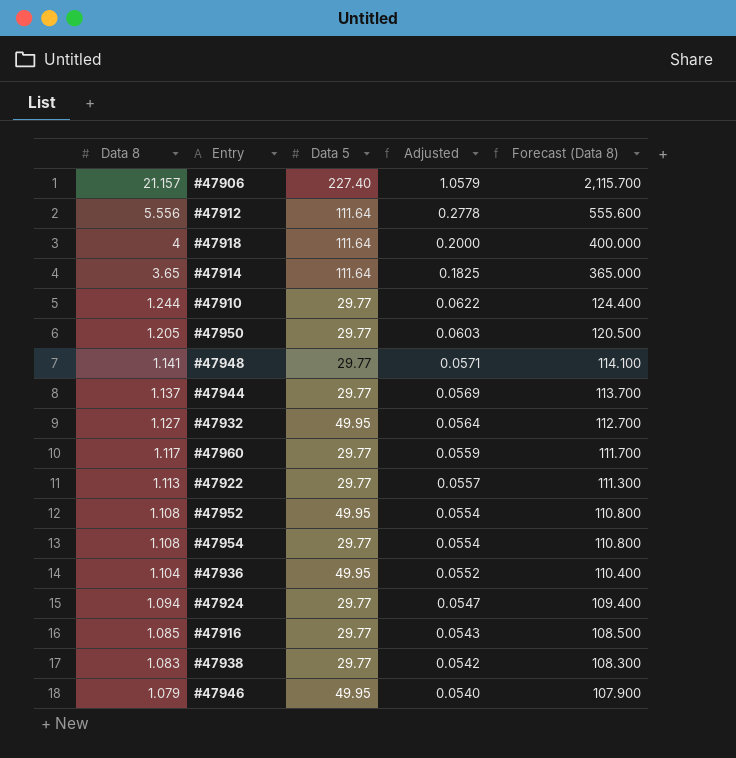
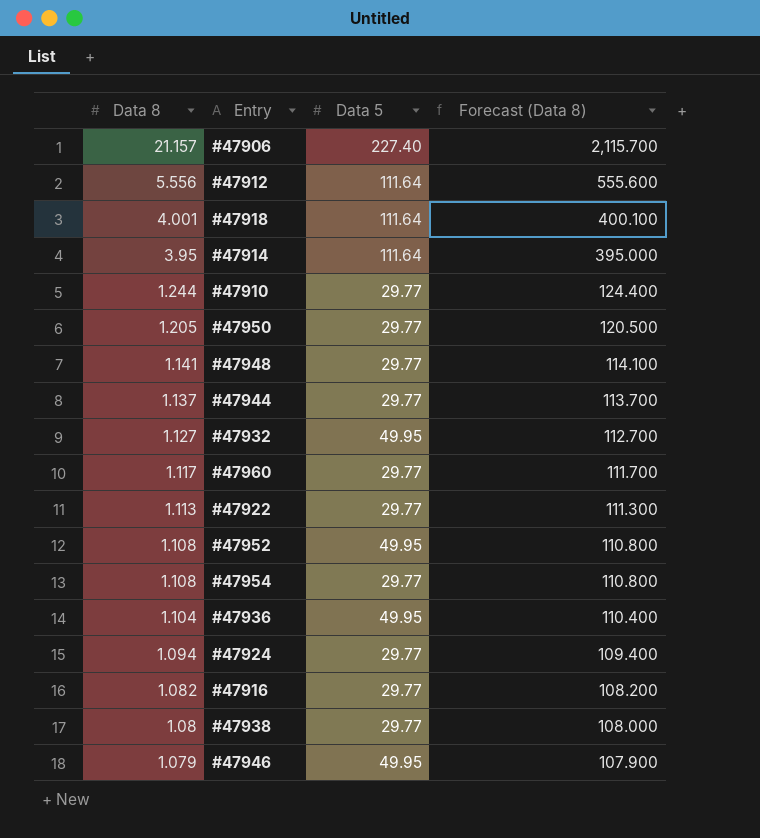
column Adjusted | formula: [Data 8] * 0.05 -> none
#47918 | Data 8: 4 -> 4.001
#47918 | Forecast (Data 8): 400.000 -> 400.100
#47914 | Data 8: 3.65 -> 3.95
#47914 | Forecast (Data 8): 365.000 -> 395.000
#47916 | Data 8: 1.085 -> 1.082
#47916 | Forecast (Data 8): 108.500 -> 108.200
#47938 | Data 8: 1.083 -> 1.08
#47938 | Forecast (Data 8): 108.300 -> 108.000

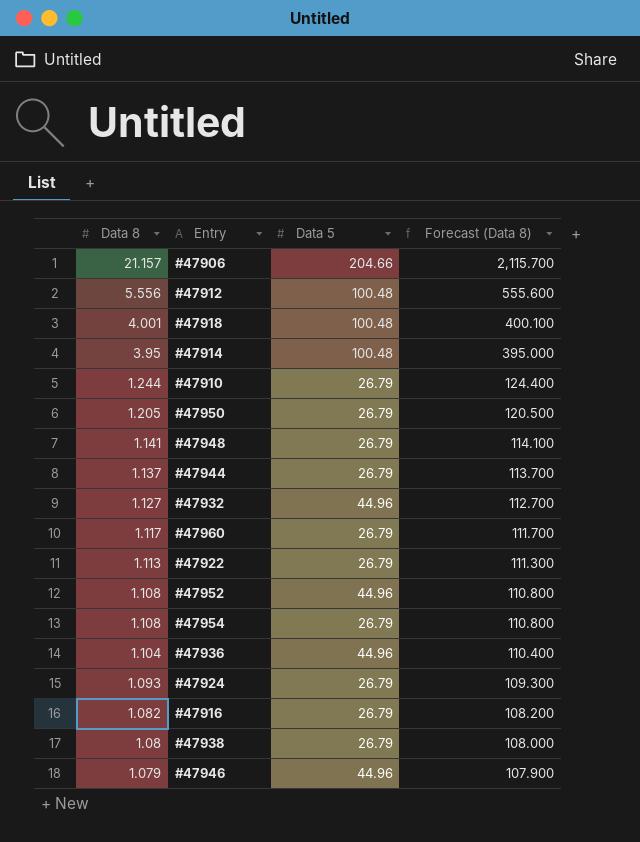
#47906 | Data 5: 227.40 -> 204.66
#47912 | Data 5: 111.64 -> 100.48
#47918 | Data 5: 111.64 -> 100.48
#47914 | Data 5: 111.64 -> 100.48
#47910 | Data 5: 29.77 -> 26.79
#47950 | Data 5: 29.77 -> 26.79
#47948 | Data 5: 29.77 -> 26.79
#47944 | Data 5: 29.77 -> 26.79
#47932 | Data 5: 49.95 -> 44.96
#47960 | Data 5: 29.77 -> 26.79
#47922 | Data 5: 29.77 -> 26.79
#47952 | Data 5: 49.95 -> 44.96
#47954 | Data 5: 29.77 -> 26.79
#47936 | Data 5: 49.95 -> 44.96
#47924 | Data 8: 1.094 -> 1.093
#47924 | Data 5: 29.77 -> 26.79
#47924 | Forecast (Data 8): 109.400 -> 109.300
#47916 | Data 5: 29.77 -> 26.79
#47938 | Data 5: 29.77 -> 26.79
#47946 | Data 5: 49.95 -> 44.96

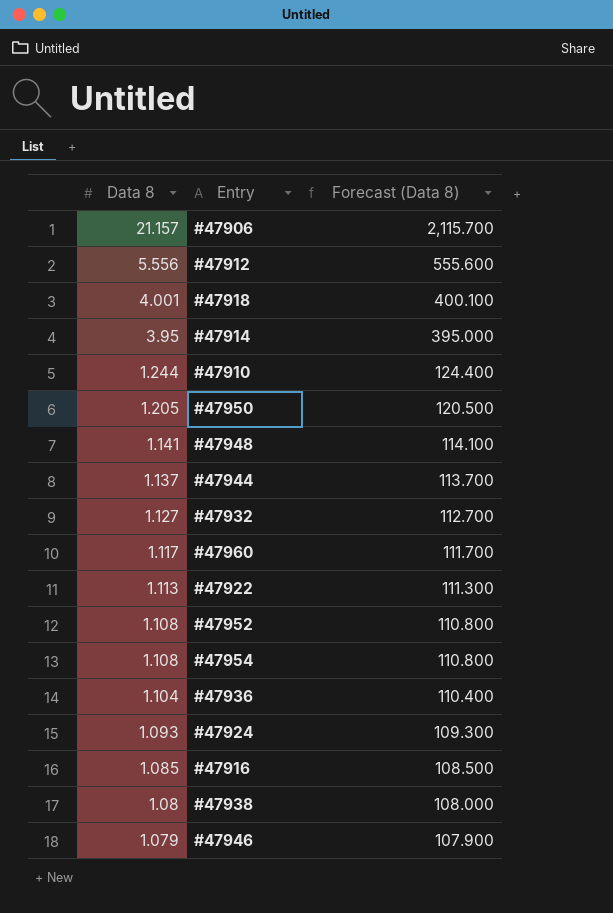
column Data 5 | position: 3 -> none
#47916 | Data 8: 1.082 -> 1.085
#47916 | Forecast (Data 8): 108.200 -> 108.500

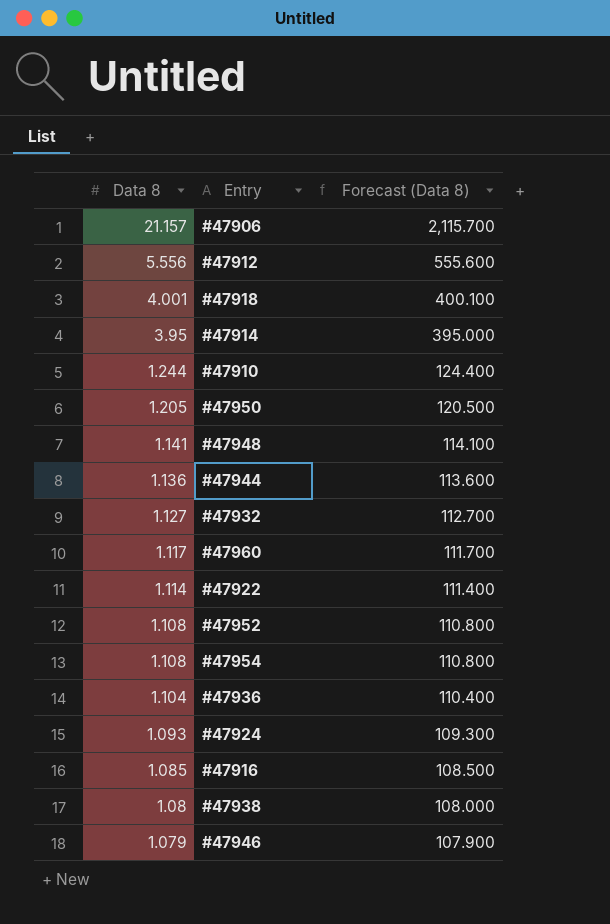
#47944 | Data 8: 1.137 -> 1.136
#47944 | Forecast (Data 8): 113.700 -> 113.600
#47922 | Data 8: 1.113 -> 1.114
#47922 | Forecast (Data 8): 111.300 -> 111.400

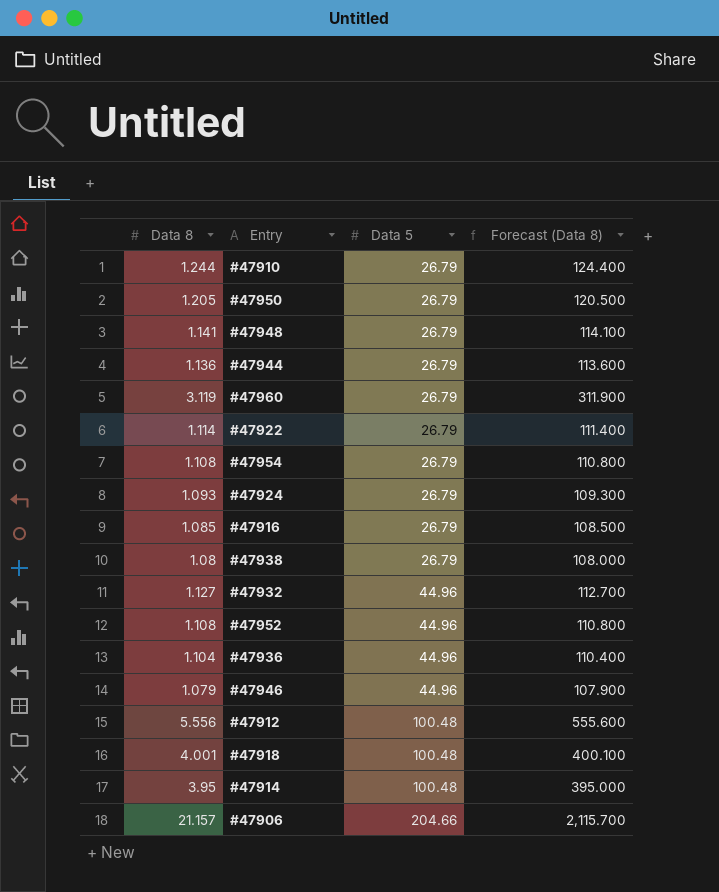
row order: Data 8 descending -> Data 5 ascending
column Data 5 | position: none -> 3
#47960 | Data 8: 1.117 -> 3.119
#47960 | Forecast (Data 8): 111.700 -> 311.900

